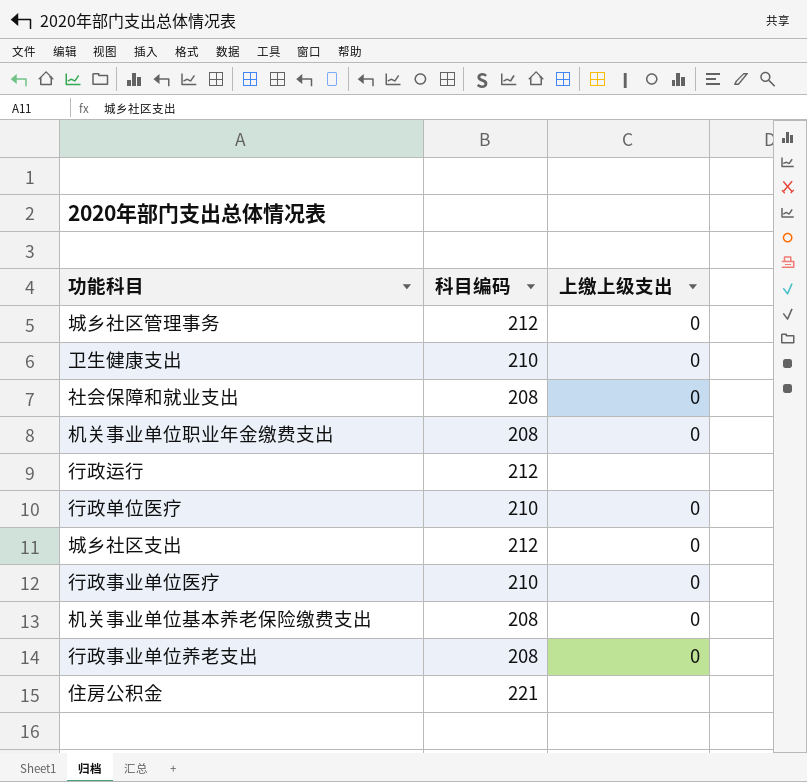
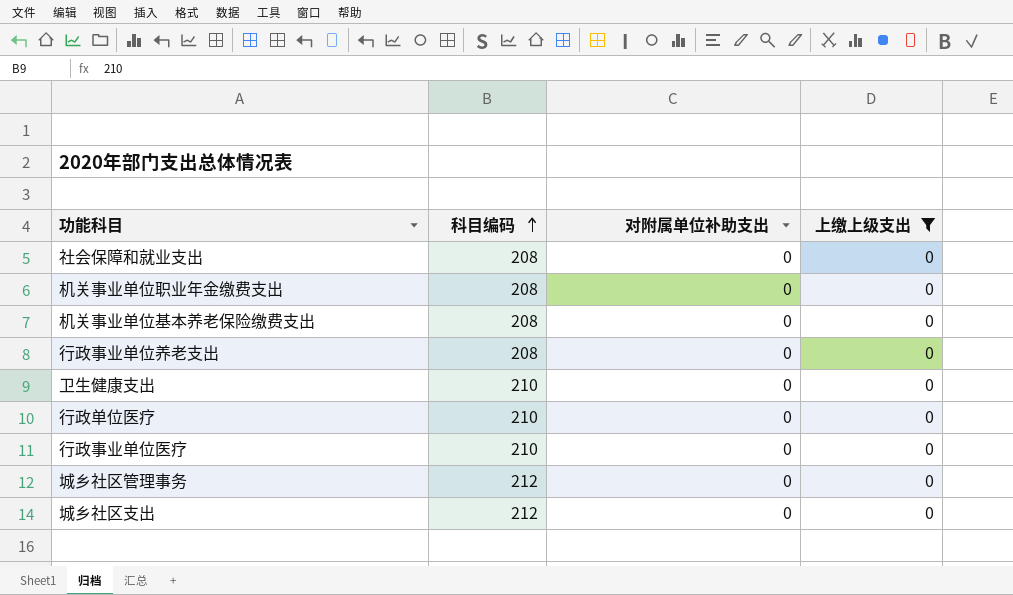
filter: none -> 上缴上级支出 = 0
row order: none -> 科目编码 ascending
column 对附属单位补助支出 | position: none -> 3

